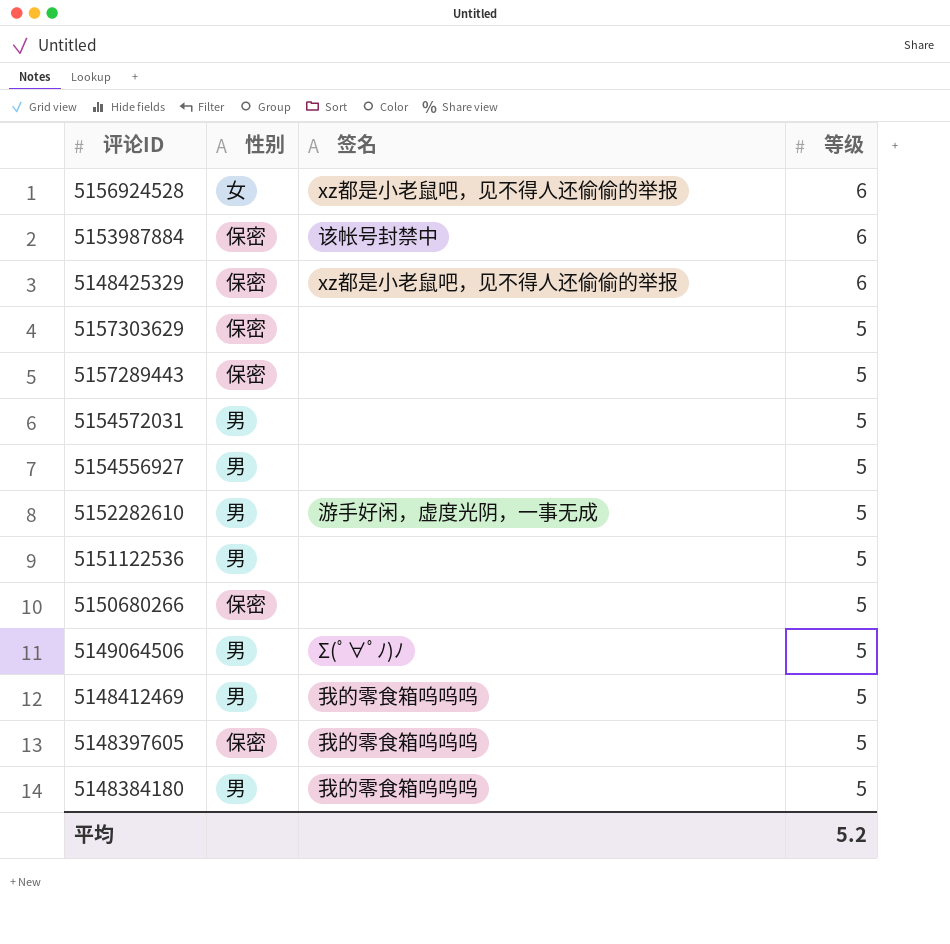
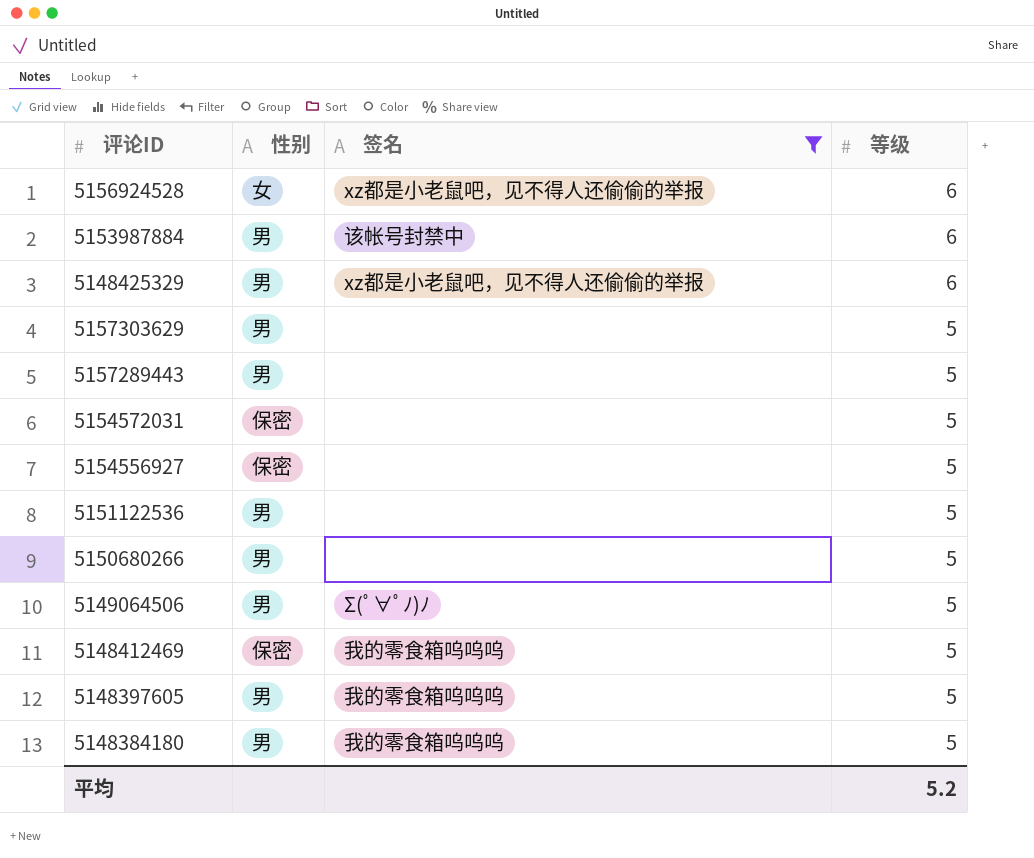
filter: none -> 签名 != 游手好闲，虚度光阴，一事无成
5153987884 | 性别: 保密 -> 男
5148425329 | 性别: 保密 -> 男
5157303629 | 性别: 保密 -> 男
5157289443 | 性别: 保密 -> 男
5154572031 | 性别: 男 -> 保密
5154556927 | 性别: 男 -> 保密
5150680266 | 性别: 保密 -> 男
5148412469 | 性别: 男 -> 保密
5148397605 | 性别: 保密 -> 男

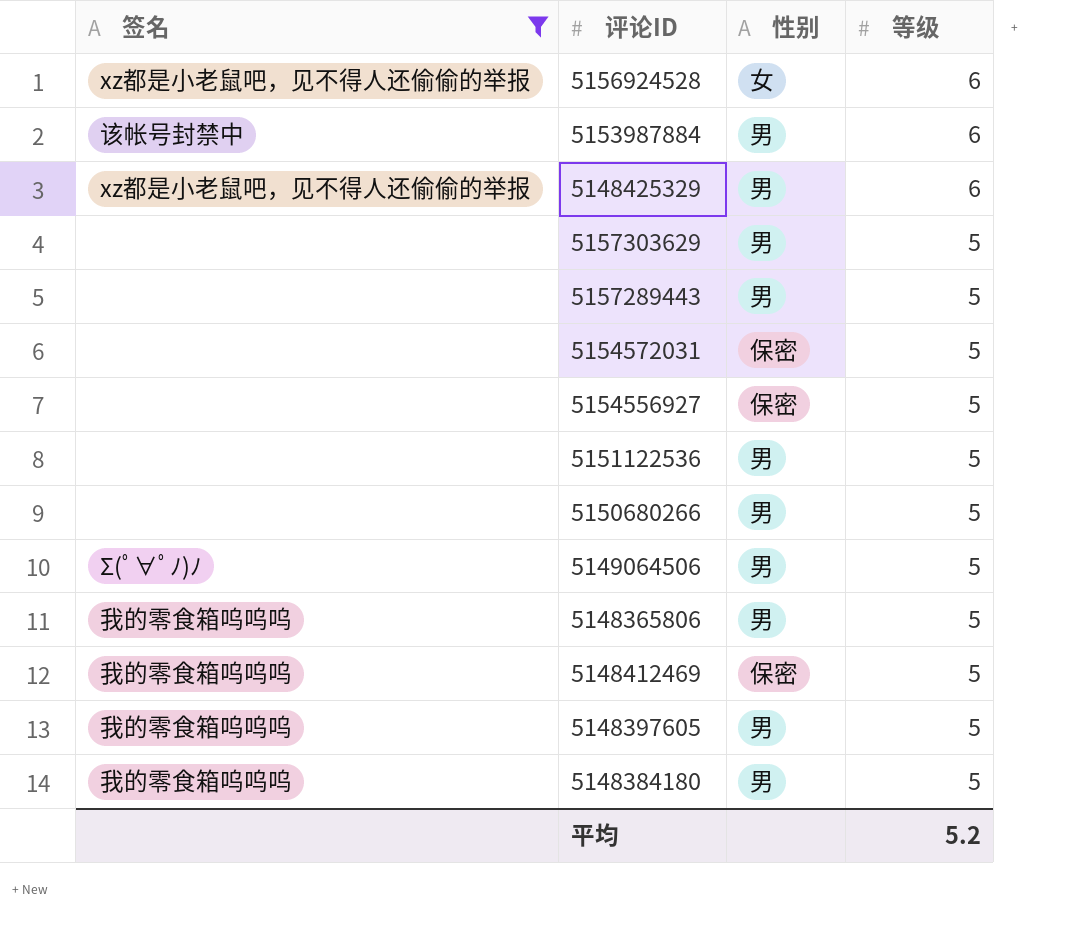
column 签名 | position: 3 -> 1
row 5148365806: none -> 我的零食箱呜呜呜 | 男 | 5

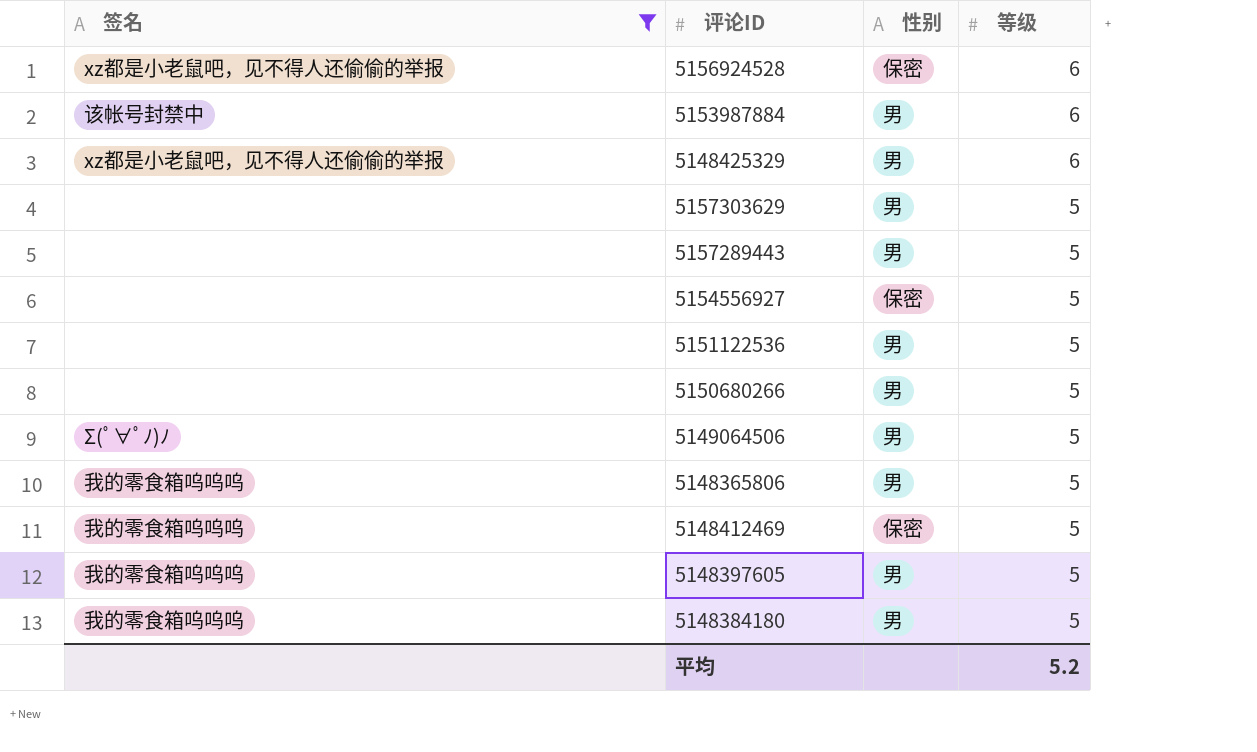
row 5154572031: none | 保密 | 5 -> none
5156924528 | 性别: 女 -> 保密

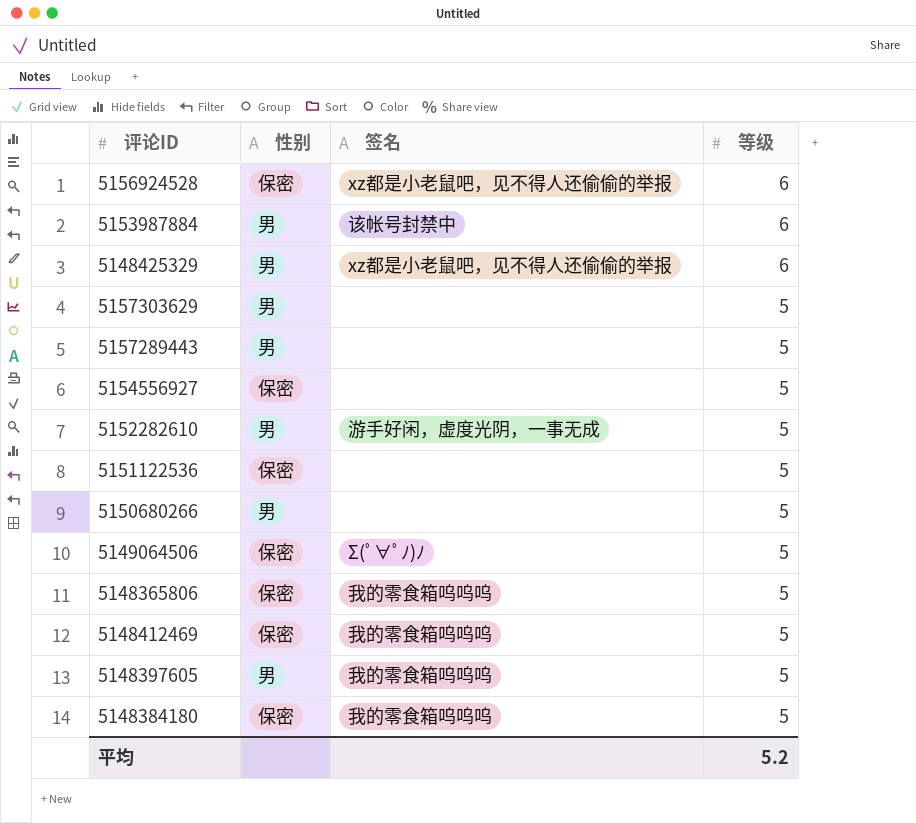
filter: 签名 != 游手好闲，虚度光阴，一事无成 -> none
column 签名 | position: 1 -> 3
5151122536 | 性别: 男 -> 保密
5149064506 | 性别: 男 -> 保密
5148365806 | 性别: 男 -> 保密
5148384180 | 性别: 男 -> 保密

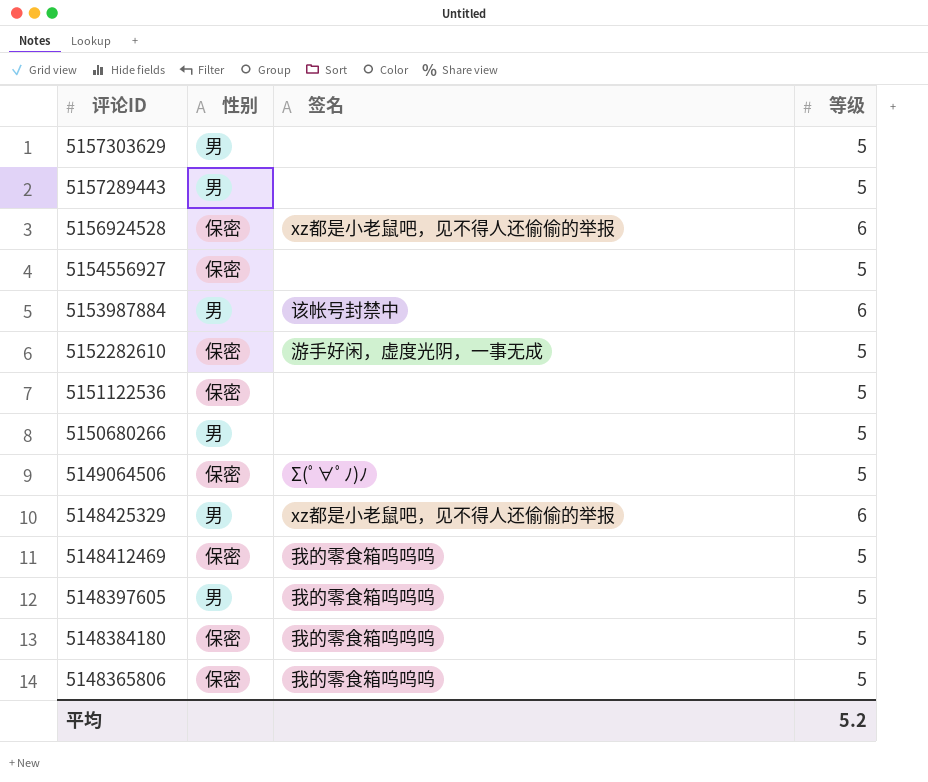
row order: 等级 descending -> 评论ID descending
5152282610 | 性别: 男 -> 保密

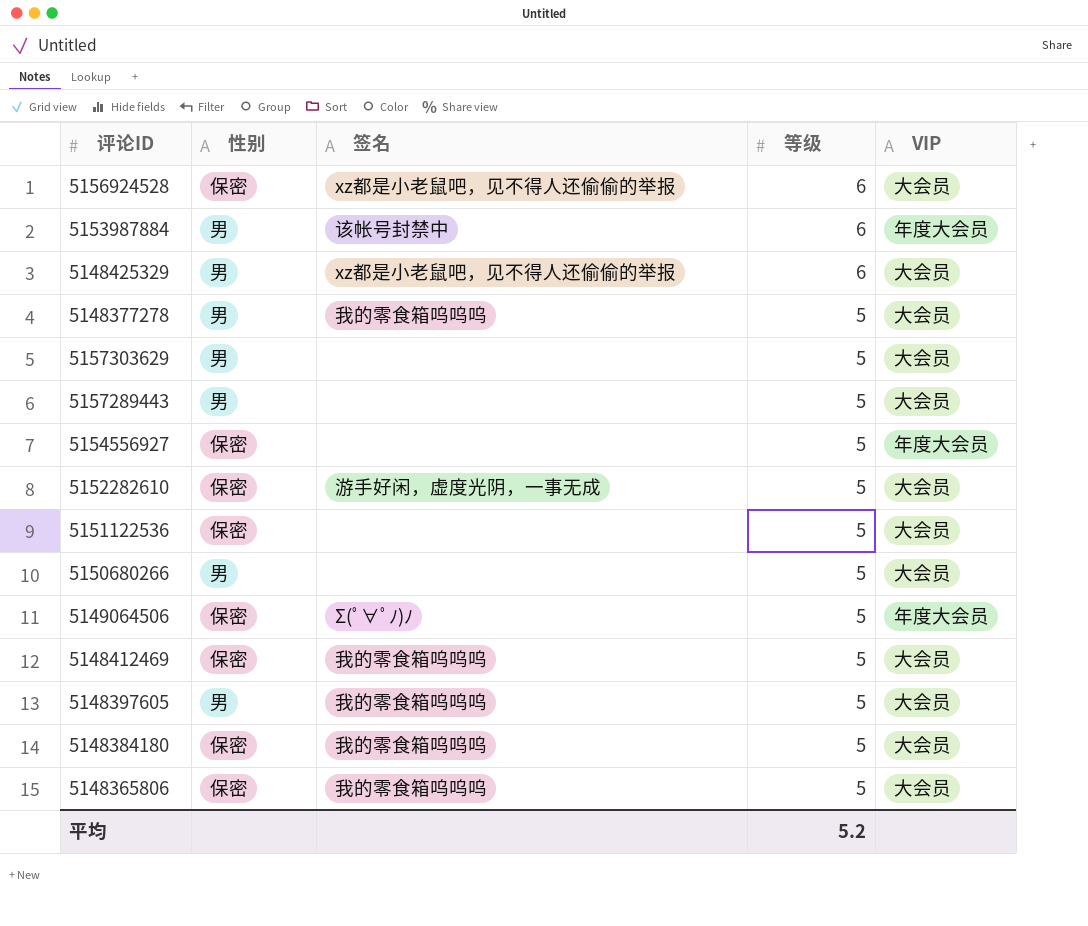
row order: 评论ID descending -> 等级 descending
column VIP | position: none -> 5
row 5148377278: none -> 男 | 我的零食箱呜呜呜 | 5 | 大会员

